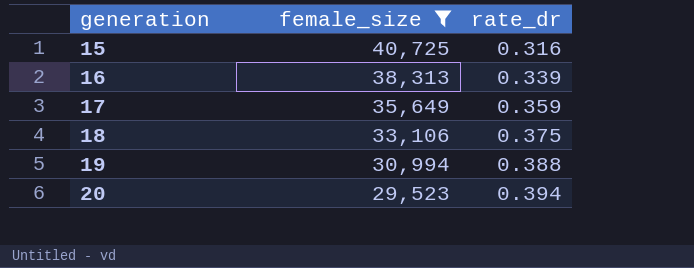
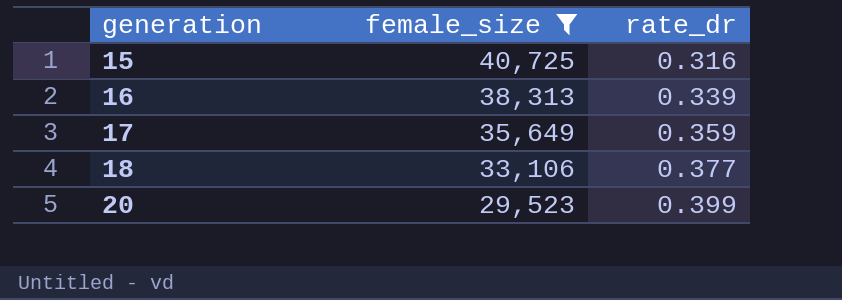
row 19: 30,994 | 0.388 -> none
18 | rate_dr: 0.375 -> 0.377
20 | rate_dr: 0.394 -> 0.399

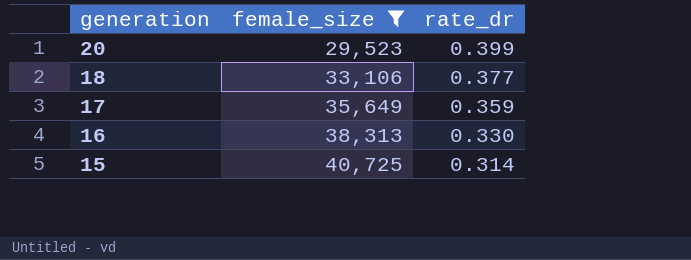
row order: generation ascending -> generation descending
16 | rate_dr: 0.339 -> 0.330
15 | rate_dr: 0.316 -> 0.314

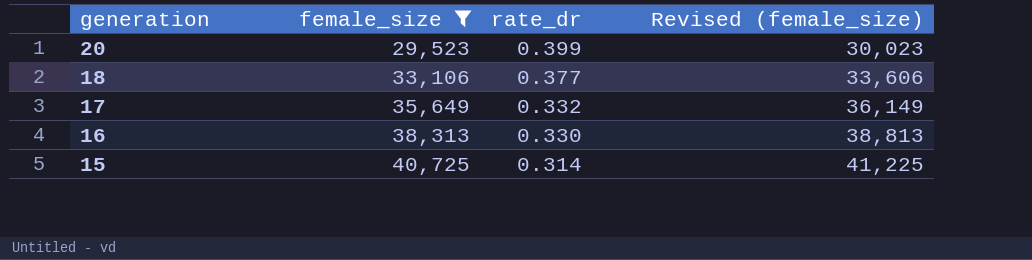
column Revised (female_size) | formula: none -> [female_size] + 500
17 | rate_dr: 0.359 -> 0.332

